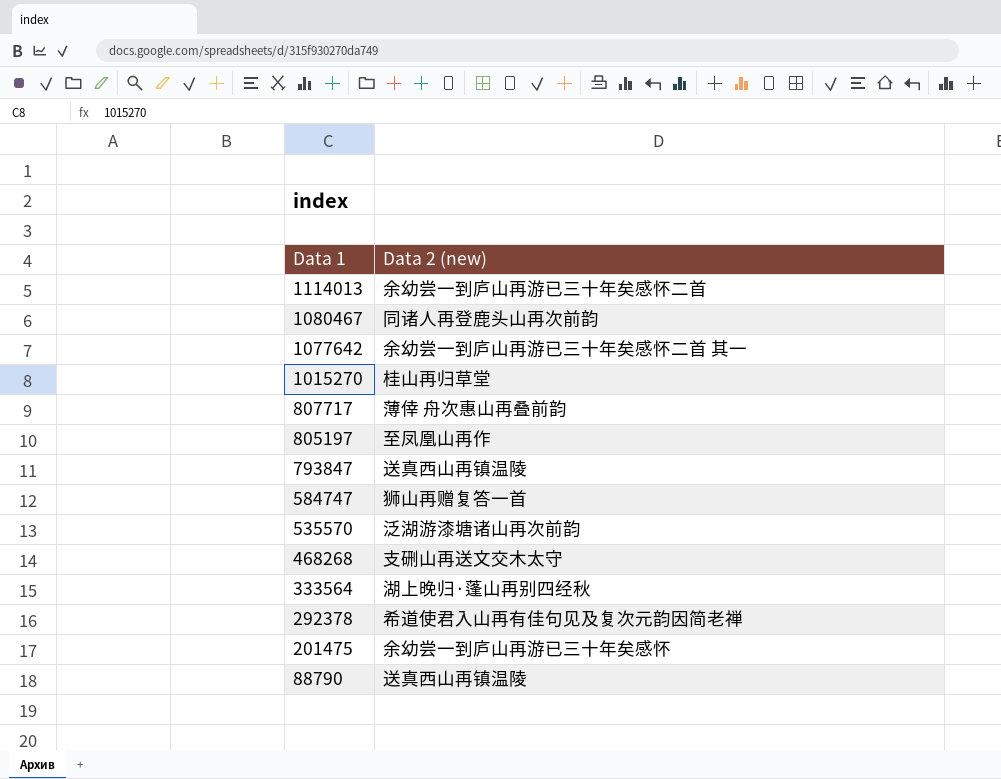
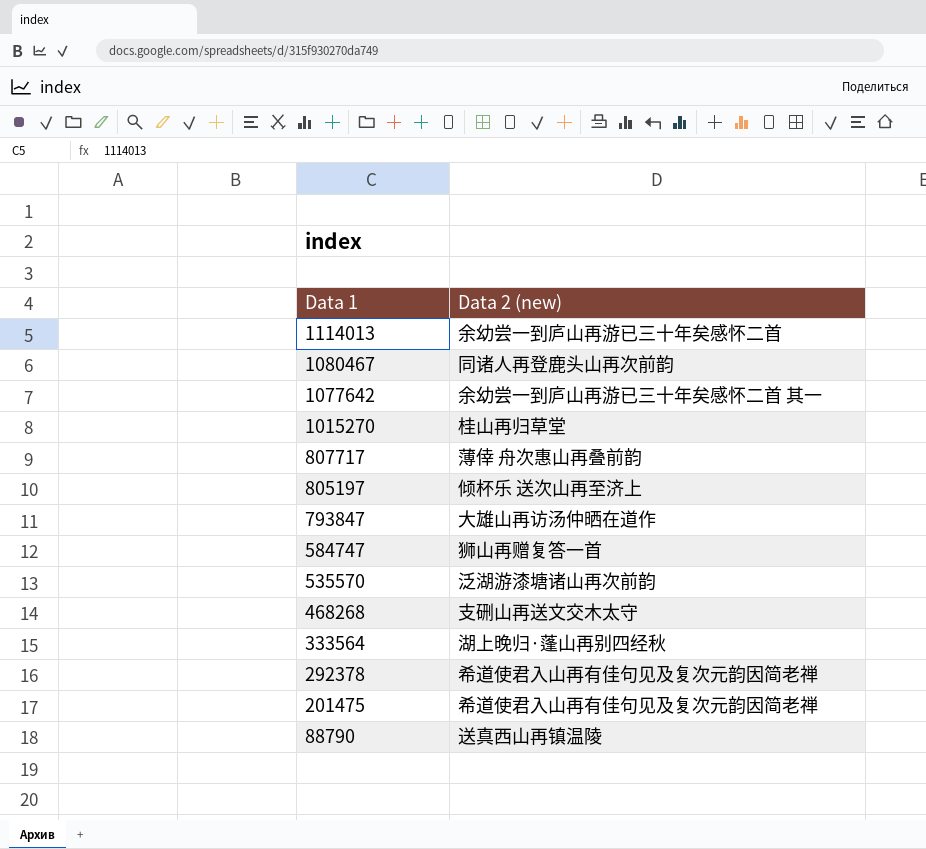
805197 | Data 2 (new): 至凤凰山再作 -> 倾杯乐 送次山再至济上
793847 | Data 2 (new): 送真西山再镇温陵 -> 大雄山再访汤仲晒在道作
201475 | Data 2 (new): 余幼尝一到庐山再游已三十年矣感怀 -> 希道使君入山再有佳句见及复次元韵因简老禅

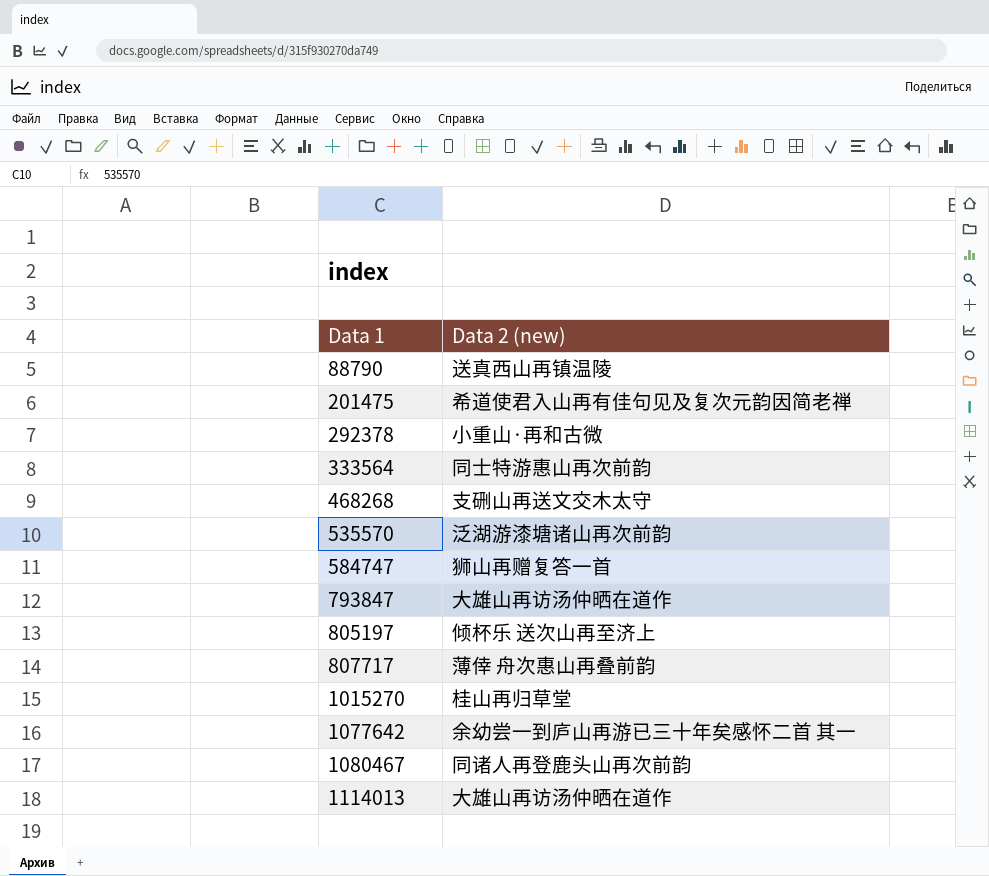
row order: Data 1 descending -> Data 1 ascending
292378 | Data 2 (new): 希道使君入山再有佳句见及复次元韵因简老禅 -> 小重山·再和古微
333564 | Data 2 (new): 湖上晚归·蓬山再别四经秋 -> 同士特游惠山再次前韵
1114013 | Data 2 (new): 余幼尝一到庐山再游已三十年矣感怀二首 -> 大雄山再访汤仲晒在道作

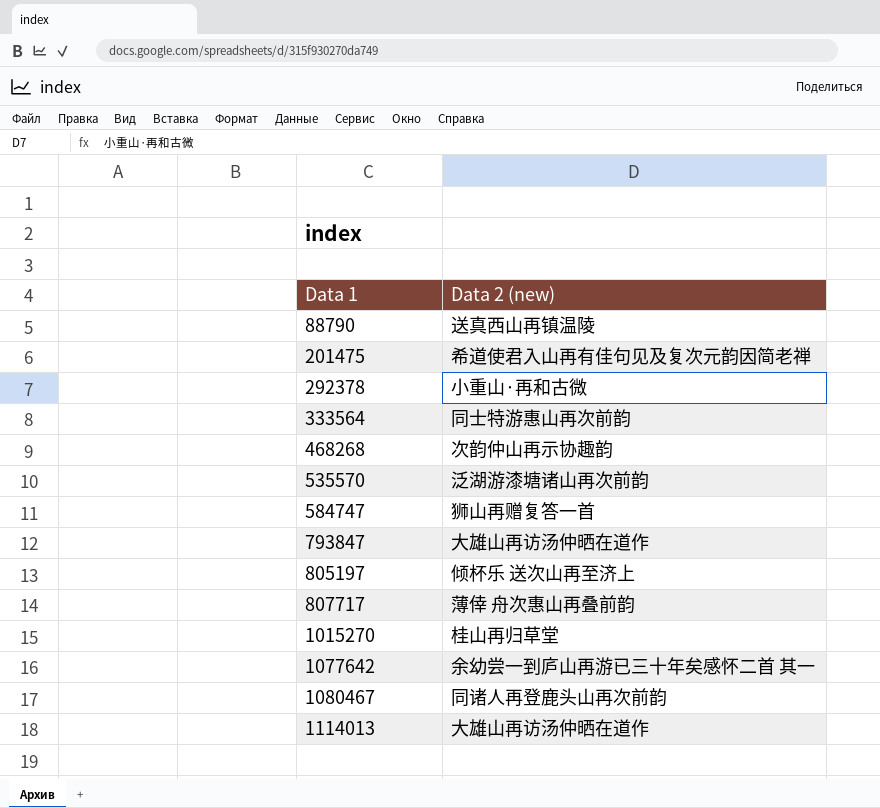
468268 | Data 2 (new): 支硎山再送文交木太守 -> 次韵仲山再示协趣韵

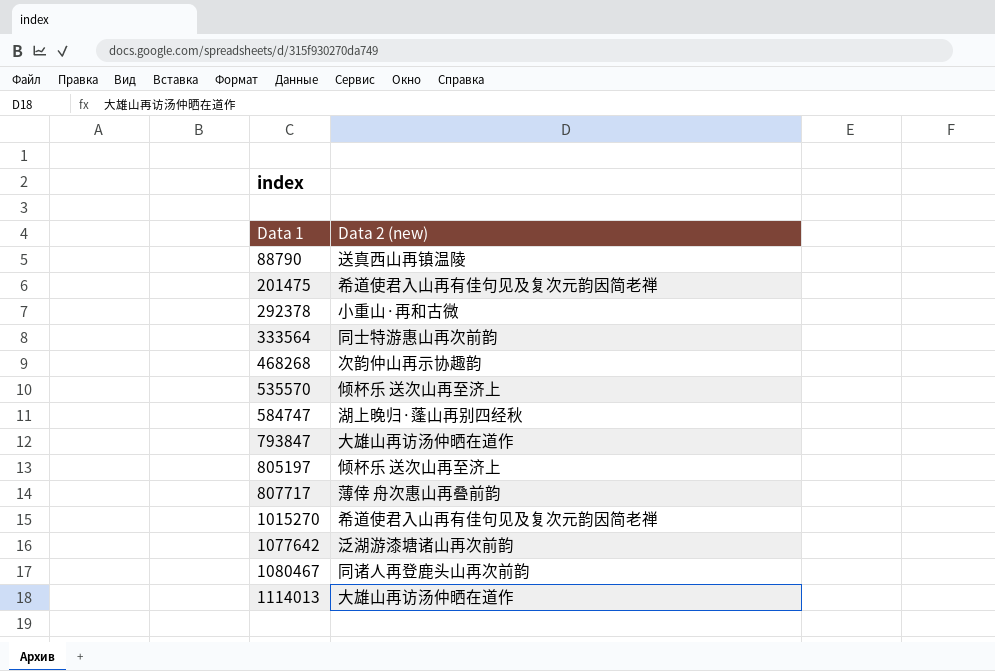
535570 | Data 2 (new): 泛湖游漆塘诸山再次前韵 -> 倾杯乐 送次山再至济上
584747 | Data 2 (new): 狮山再赠复答一首 -> 湖上晚归·蓬山再别四经秋
1015270 | Data 2 (new): 桂山再归草堂 -> 希道使君入山再有佳句见及复次元韵因简老禅
1077642 | Data 2 (new): 余幼尝一到庐山再游已三十年矣感怀二首 其一 -> 泛湖游漆塘诸山再次前韵

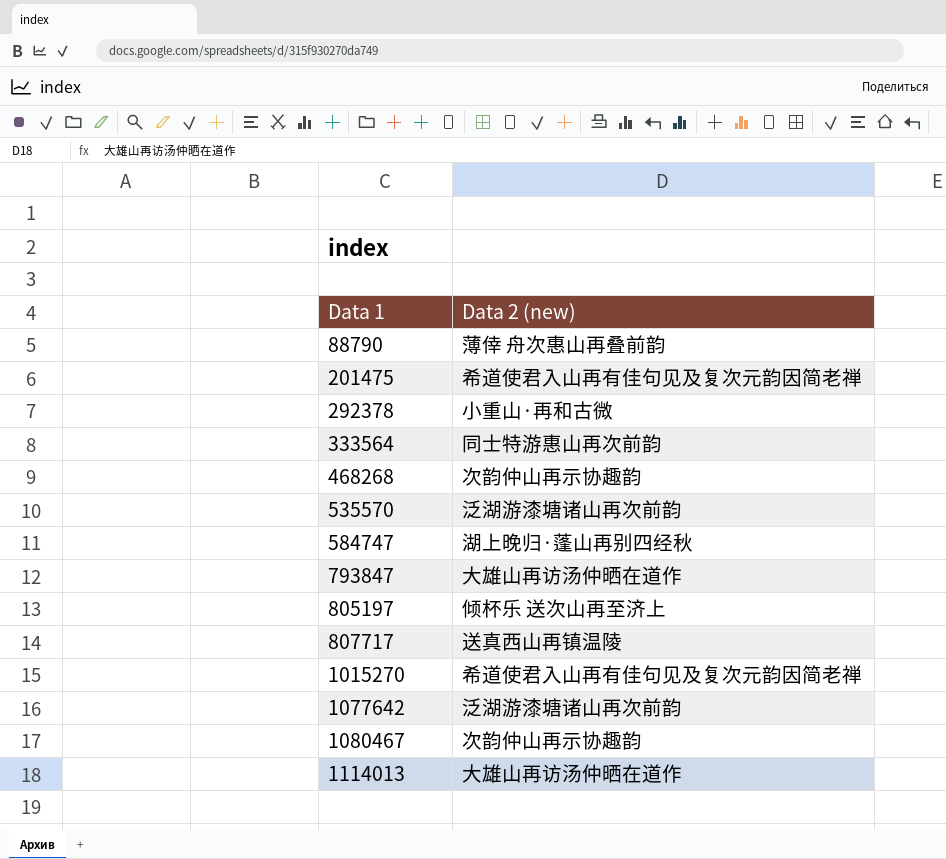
88790 | Data 2 (new): 送真西山再镇温陵 -> 薄倖 舟次惠山再叠前韵
535570 | Data 2 (new): 倾杯乐 送次山再至济上 -> 泛湖游漆塘诸山再次前韵
807717 | Data 2 (new): 薄倖 舟次惠山再叠前韵 -> 送真西山再镇温陵
1080467 | Data 2 (new): 同诸人再登鹿头山再次前韵 -> 次韵仲山再示协趣韵

